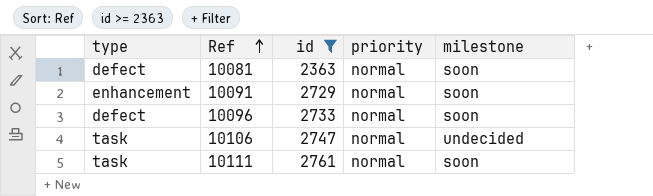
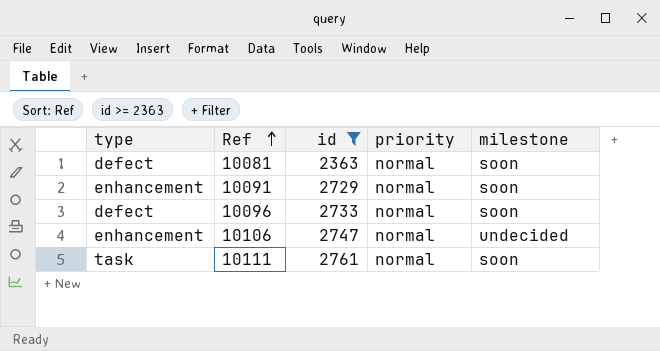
10106 | type: task -> enhancement

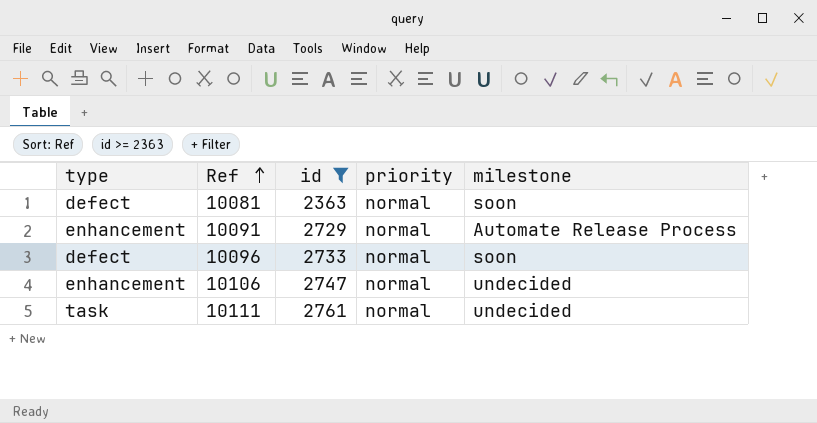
10091 | milestone: soon -> Automate Release Process
10111 | milestone: soon -> undecided

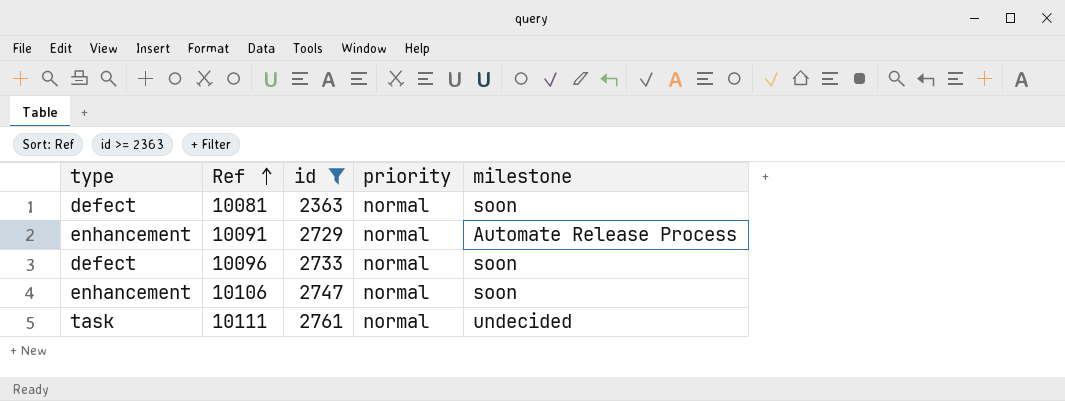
10106 | milestone: undecided -> soon

